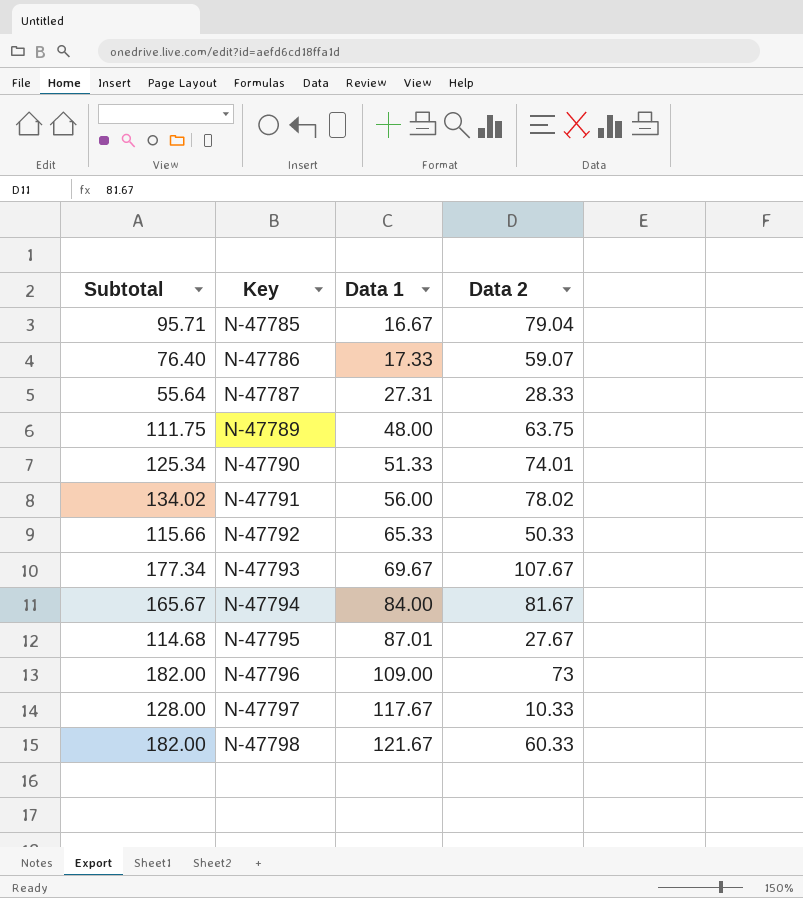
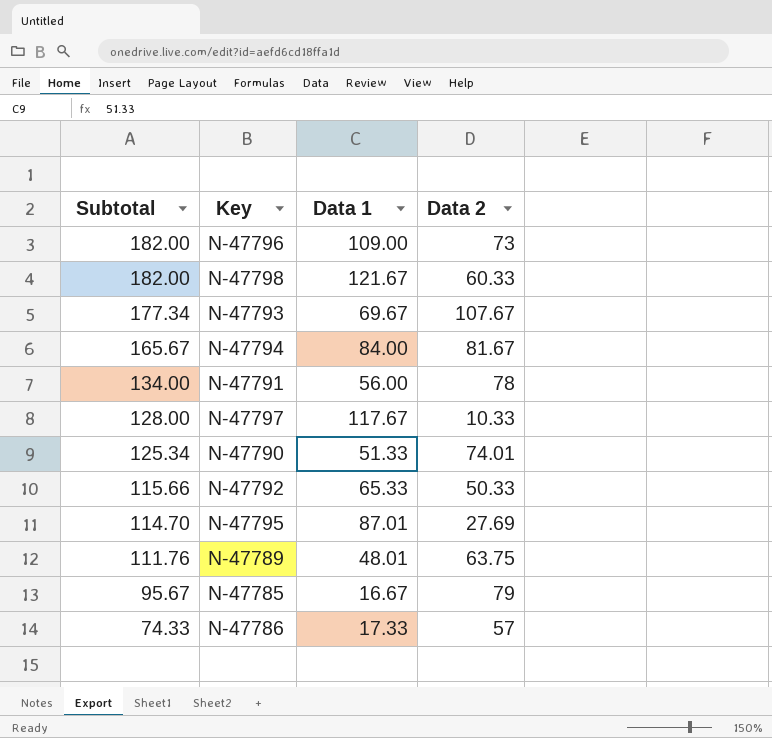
row order: Key ascending -> Subtotal descending
row N-47787: 55.64 | 27.31 | 28.33 -> none
N-47791 | Subtotal: 134.02 -> 134.00
N-47791 | Data 2: 78.02 -> 78
N-47795 | Subtotal: 114.68 -> 114.70
N-47795 | Data 2: 27.67 -> 27.69
N-47789 | Subtotal: 111.75 -> 111.76
N-47789 | Data 1: 48.00 -> 48.01
N-47785 | Subtotal: 95.71 -> 95.67
N-47785 | Data 2: 79.04 -> 79
N-47786 | Subtotal: 76.40 -> 74.33
N-47786 | Data 2: 59.07 -> 57

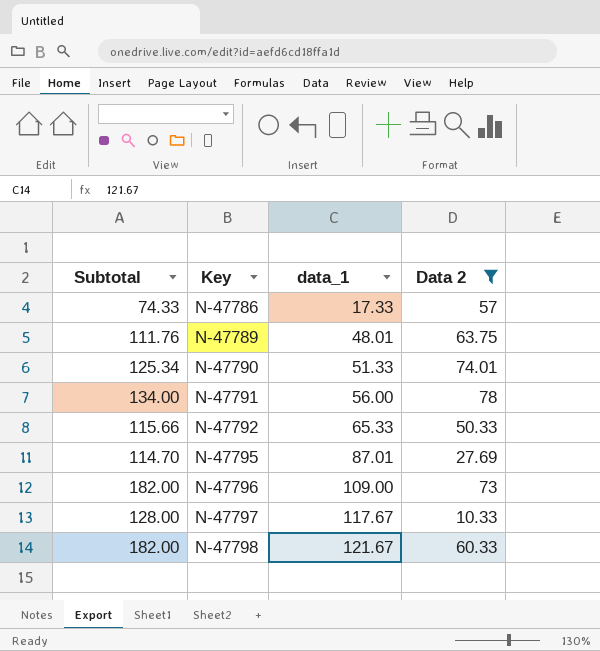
filter: none -> Data 2 <= 78
row order: Subtotal descending -> Key ascending
column name: Data 1 -> data_1

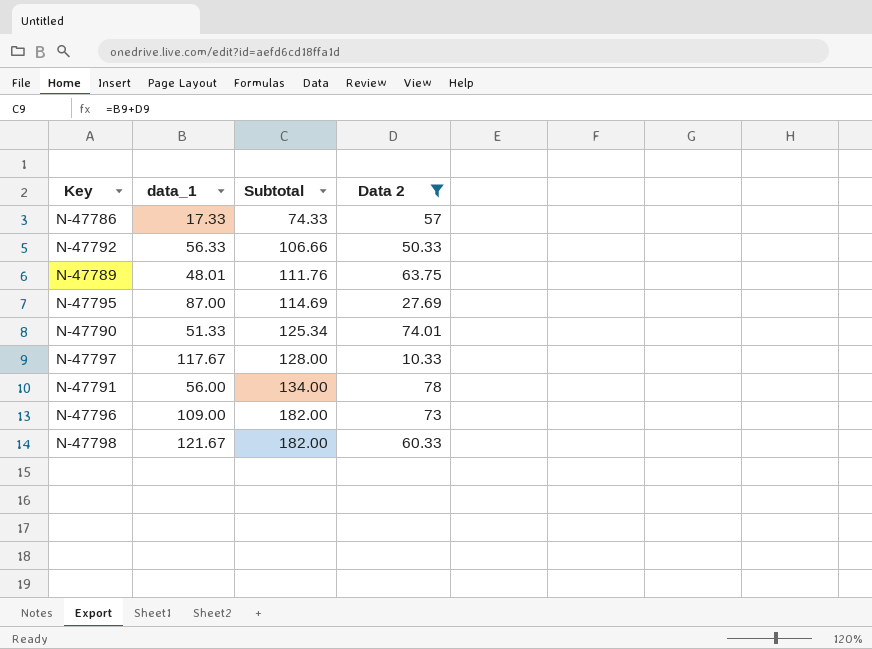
row order: Key ascending -> Subtotal ascending
column Subtotal | position: 1 -> 3
N-47792 | data_1: 65.33 -> 56.33
N-47792 | Subtotal: 115.66 -> 106.66
N-47795 | data_1: 87.01 -> 87.00
N-47795 | Subtotal: 114.70 -> 114.69

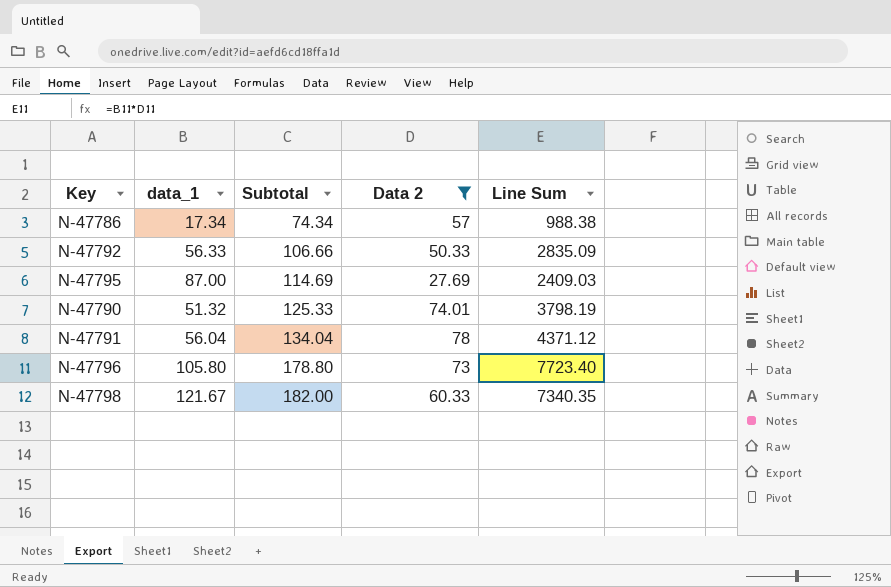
column Line Sum | formula: none -> [data_1] * [Data 2]
row N-47789: 48.01 | 111.76 | 63.75 -> none
row N-47797: 117.67 | 128.00 | 10.33 -> none
N-47786 | data_1: 17.33 -> 17.34
N-47786 | Subtotal: 74.33 -> 74.34
N-47790 | data_1: 51.33 -> 51.32
N-47790 | Subtotal: 125.34 -> 125.33
N-47791 | data_1: 56.00 -> 56.04
N-47791 | Subtotal: 134.00 -> 134.04
N-47796 | data_1: 109.00 -> 105.80
N-47796 | Subtotal: 182.00 -> 178.80

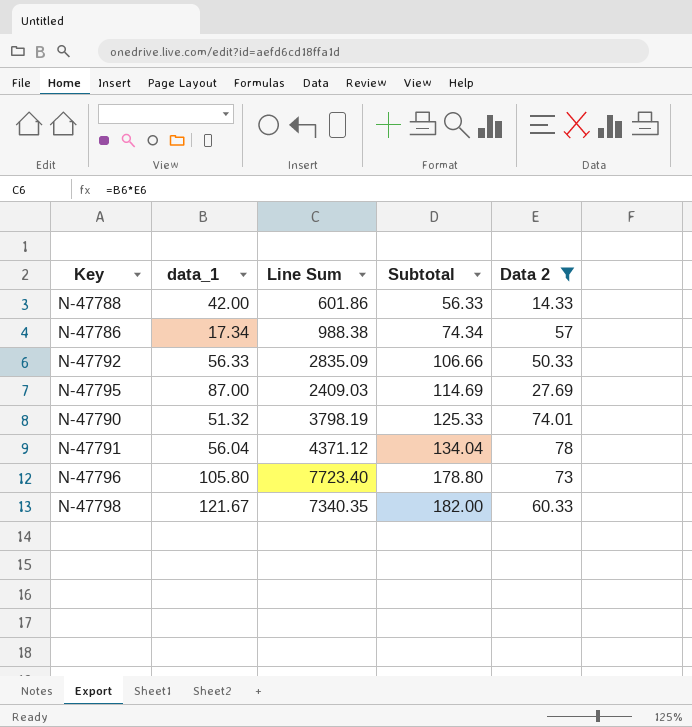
column Line Sum | position: 5 -> 3
row N-47788: none -> 42.00 | 601.86 | 56.33 | 14.33

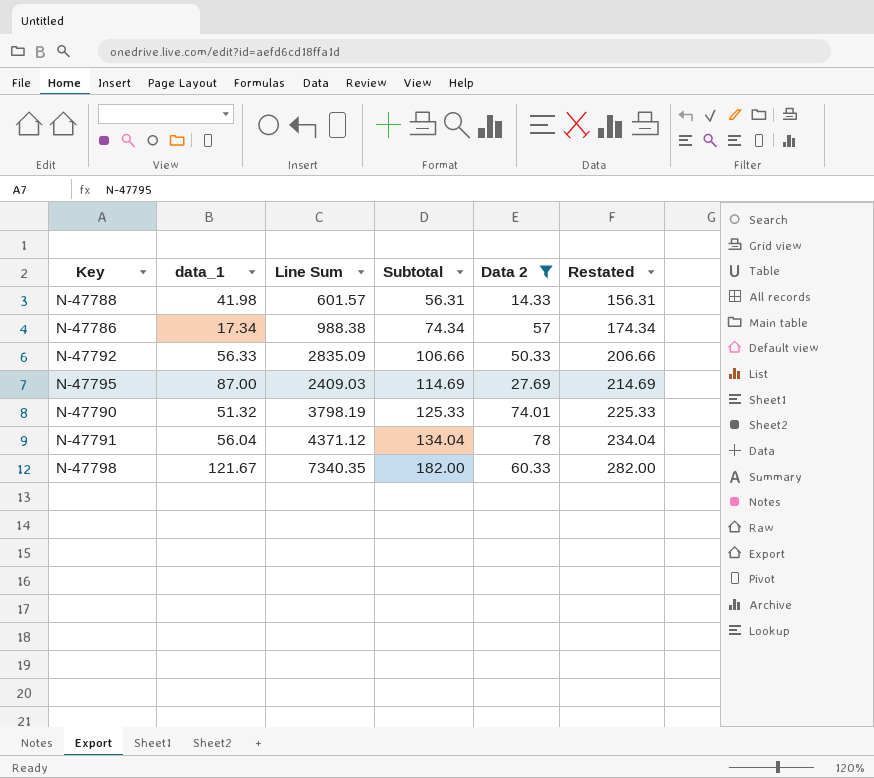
column Restated | formula: none -> [Subtotal] + 100
row N-47796: 105.80 | 7723.40 | 178.80 | 73 -> none
N-47788 | data_1: 42.00 -> 41.98
N-47788 | Line Sum: 601.86 -> 601.57
N-47788 | Subtotal: 56.33 -> 56.31

